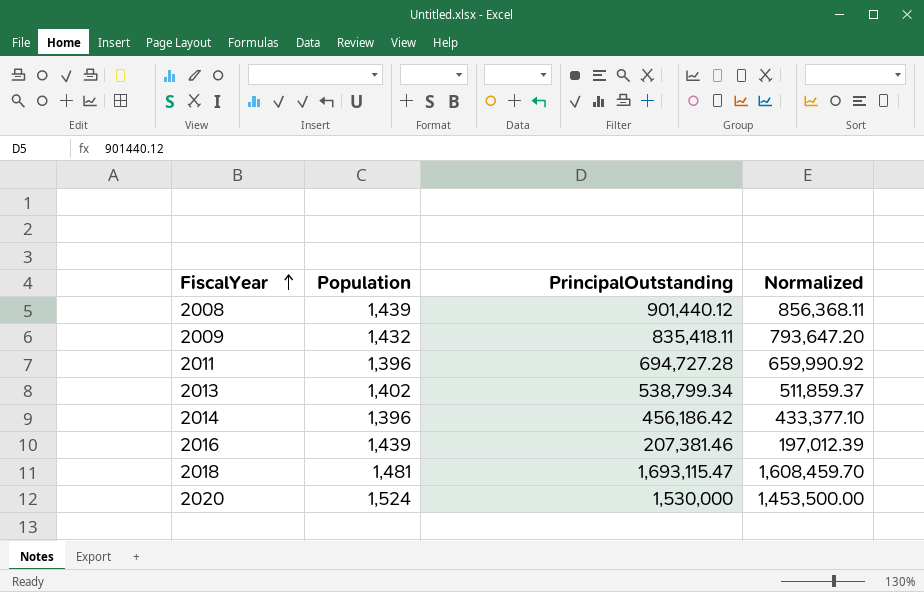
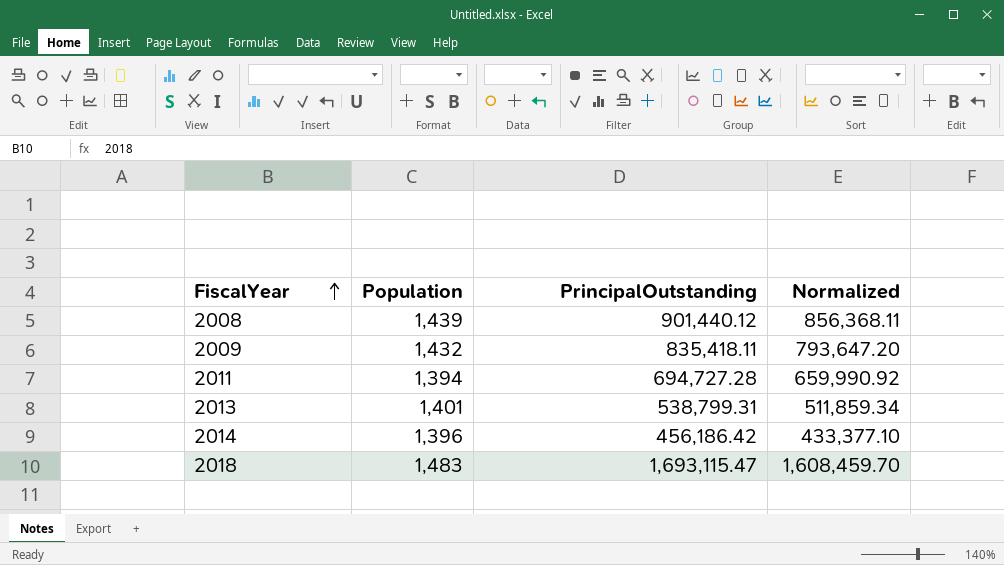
row 2016: 1,439 | 207,381.46 | 197,012.39 -> none
row 2020: 1,524 | 1,530,000 | 1,453,500.00 -> none
2011 | Population: 1,396 -> 1,394
2013 | Population: 1,402 -> 1,401
2013 | PrincipalOutstanding: 538,799.34 -> 538,799.31
2013 | Normalized: 511,859.37 -> 511,859.34
2018 | Population: 1,481 -> 1,483

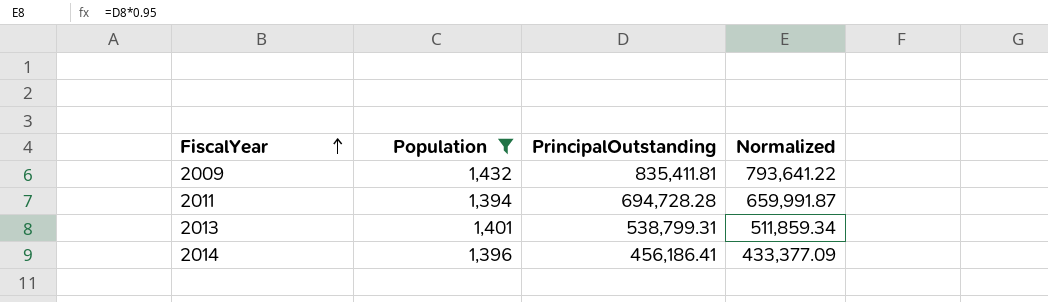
filter: none -> Population <= 1,432
2009 | PrincipalOutstanding: 835,418.11 -> 835,411.81
2009 | Normalized: 793,647.20 -> 793,641.22
2011 | PrincipalOutstanding: 694,727.28 -> 694,728.28
2011 | Normalized: 659,990.92 -> 659,991.87
2014 | PrincipalOutstanding: 456,186.42 -> 456,186.41
2014 | Normalized: 433,377.10 -> 433,377.09

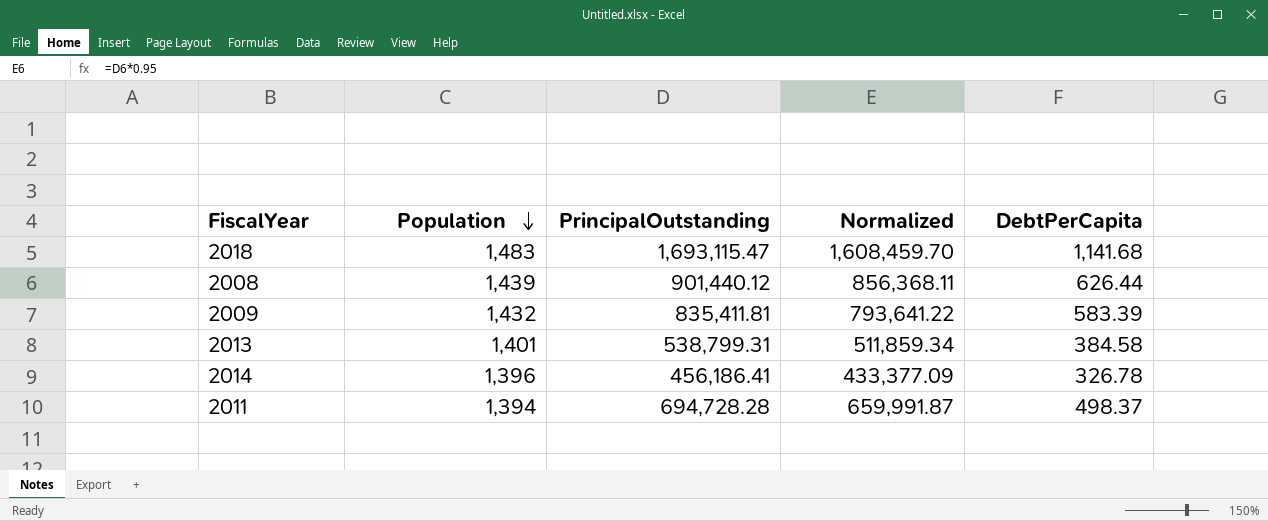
filter: Population <= 1,432 -> none
row order: FiscalYear ascending -> Population descending
column DebtPerCapita | formula: none -> [PrincipalOutstanding] / [Population]

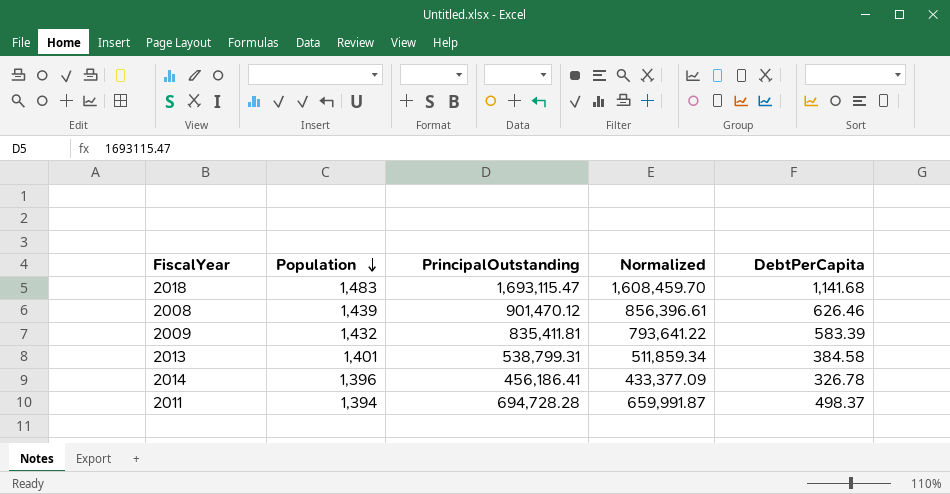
2008 | PrincipalOutstanding: 901,440.12 -> 901,470.12
2008 | Normalized: 856,368.11 -> 856,396.61
2008 | DebtPerCapita: 626.44 -> 626.46

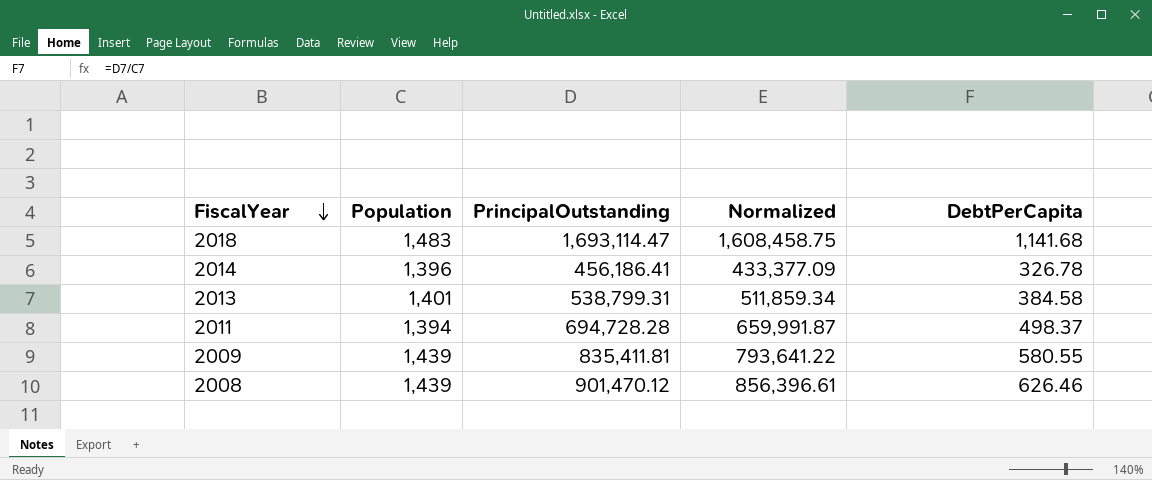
row order: Population descending -> FiscalYear descending
2018 | PrincipalOutstanding: 1,693,115.47 -> 1,693,114.47
2018 | Normalized: 1,608,459.70 -> 1,608,458.75
2009 | Population: 1,432 -> 1,439
2009 | DebtPerCapita: 583.39 -> 580.55

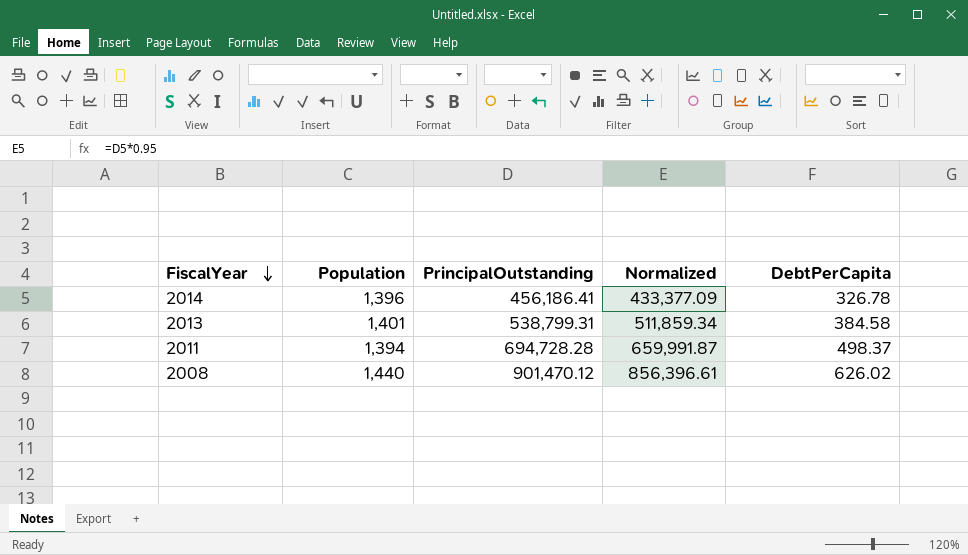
row 2018: 1,483 | 1,693,114.47 | 1,608,458.75 | 1,141.68 -> none
row 2009: 1,439 | 835,411.81 | 793,641.22 | 580.55 -> none
2008 | Population: 1,439 -> 1,440
2008 | DebtPerCapita: 626.46 -> 626.02

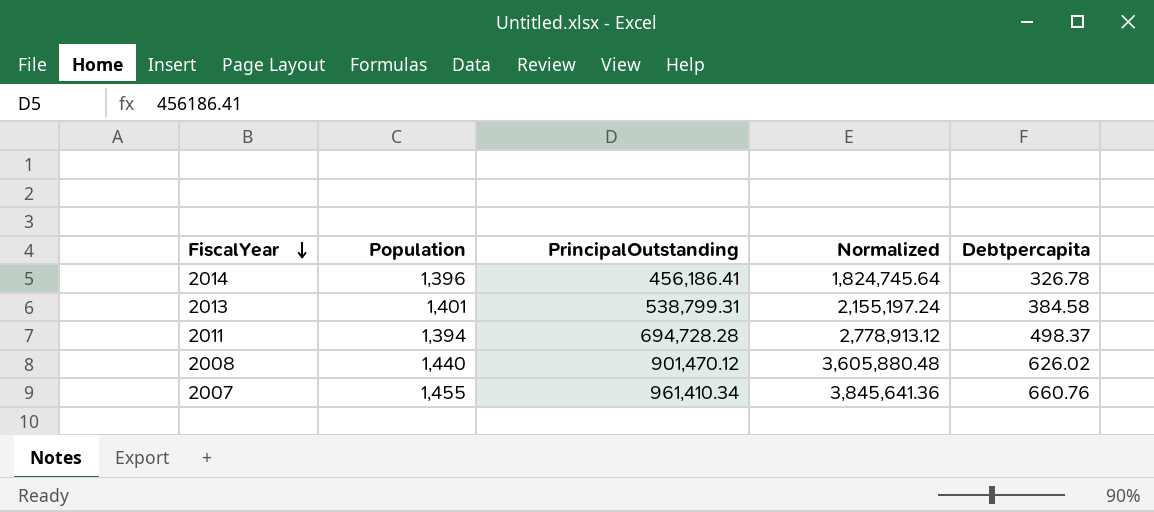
column Normalized | formula: [PrincipalOutstanding] * 0.95 -> [PrincipalOutstanding] * 4
column name: DebtPerCapita -> Debtpercapita
row 2007: none -> 1,455 | 961,410.34 | 3,845,641.36 | 660.76

